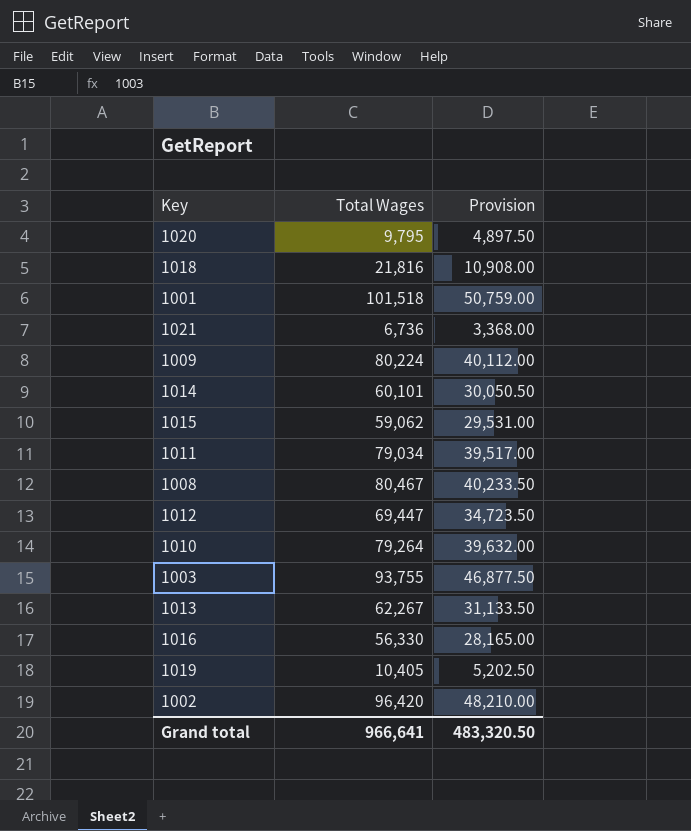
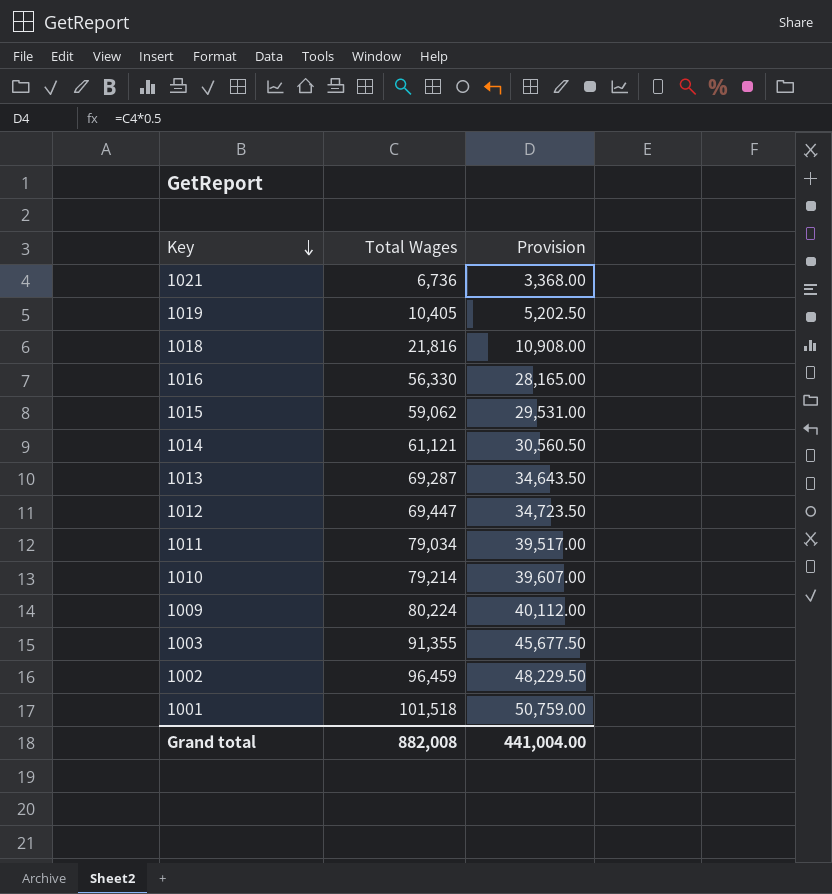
row order: none -> Key descending
row 1020: 9,795 | 4,897.50 -> none
row 1008: 80,467 | 40,233.50 -> none
1014 | Total Wages: 60,101 -> 61,121
1014 | Provision: 30,050.50 -> 30,560.50
1013 | Total Wages: 62,267 -> 69,287
1013 | Provision: 31,133.50 -> 34,643.50
1010 | Total Wages: 79,264 -> 79,214
1010 | Provision: 39,632.00 -> 39,607.00
1003 | Total Wages: 93,755 -> 91,355
1003 | Provision: 46,877.50 -> 45,677.50
1002 | Total Wages: 96,420 -> 96,459
1002 | Provision: 48,210.00 -> 48,229.50
Grand total | Total Wages: 966,641 -> 882,008
Grand total | Provision: 483,320.50 -> 441,004.00

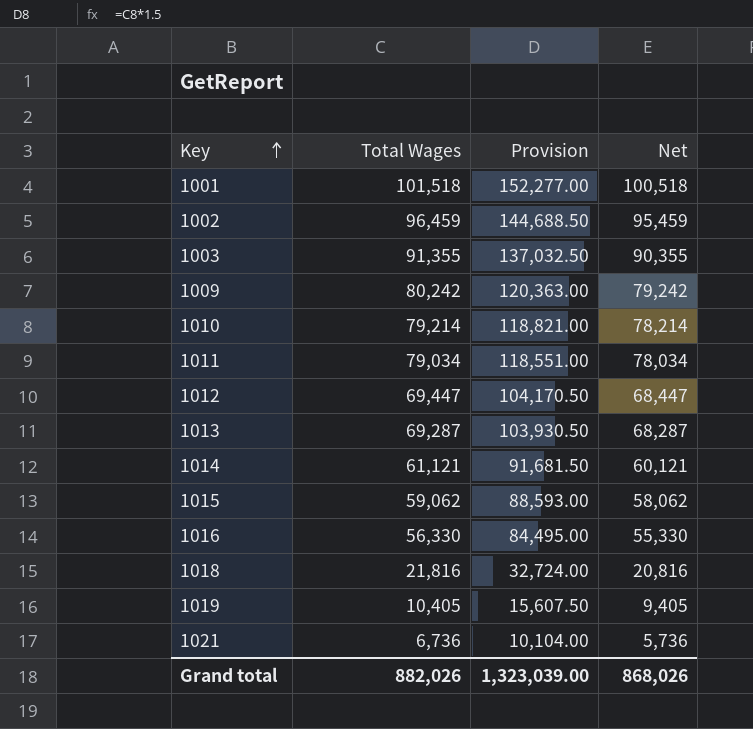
row order: Key descending -> Key ascending
column Provision | formula: [Total Wages] * 0.5 -> [Total Wages] * 1.5
column Net | formula: none -> [Total Wages] - 1000
1009 | Total Wages: 80,224 -> 80,242
Grand total | Total Wages: 882,008 -> 882,026
Grand total | Provision: 441,004.00 -> 1,323,039.00

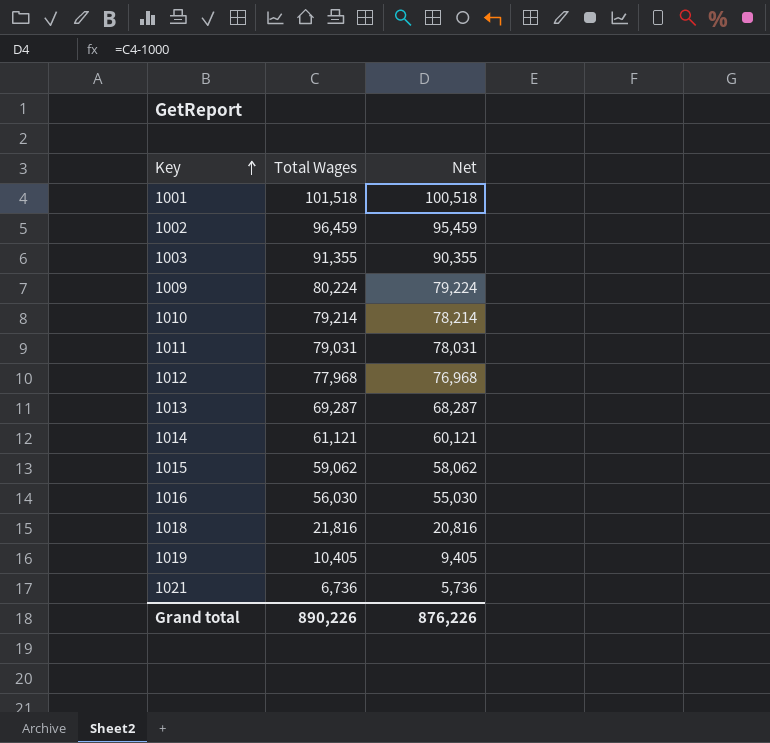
column Provision | formula: [Total Wages] * 1.5 -> none
1009 | Total Wages: 80,242 -> 80,224
1009 | Net: 79,242 -> 79,224
1011 | Total Wages: 79,034 -> 79,031
1011 | Net: 78,034 -> 78,031
1012 | Total Wages: 69,447 -> 77,968
1012 | Net: 68,447 -> 76,968
1016 | Total Wages: 56,330 -> 56,030
1016 | Net: 55,330 -> 55,030
Grand total | Total Wages: 882,026 -> 890,226
Grand total | Net: 868,026 -> 876,226

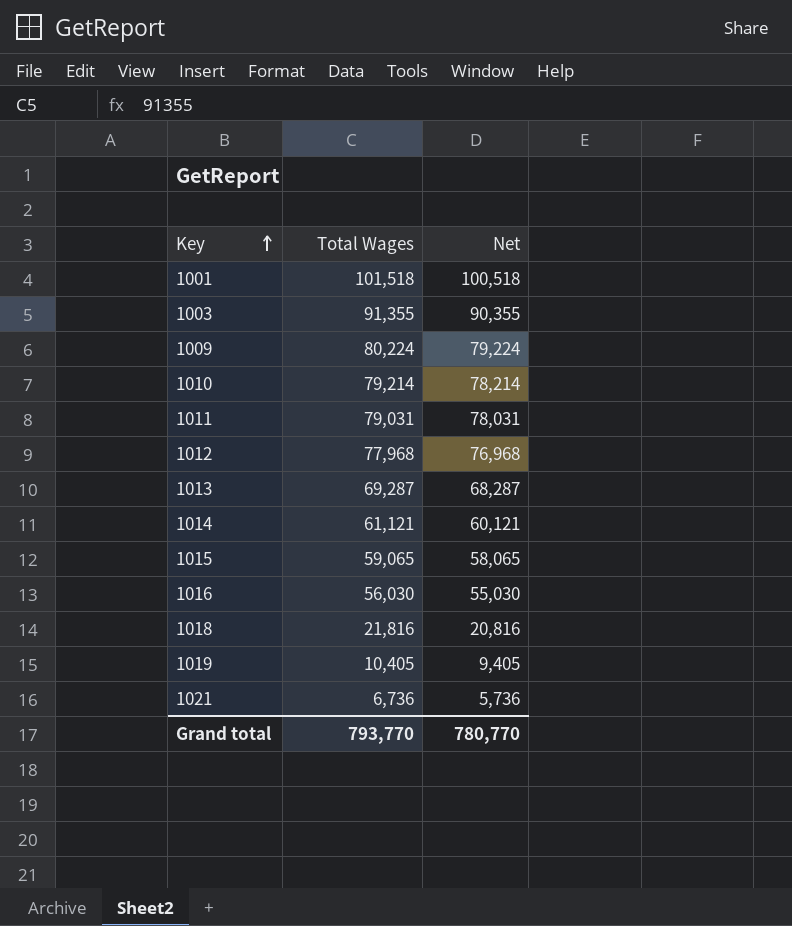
row 1002: 96,459 | 95,459 -> none
1015 | Total Wages: 59,062 -> 59,065
1015 | Net: 58,062 -> 58,065
Grand total | Total Wages: 890,226 -> 793,770
Grand total | Net: 876,226 -> 780,770

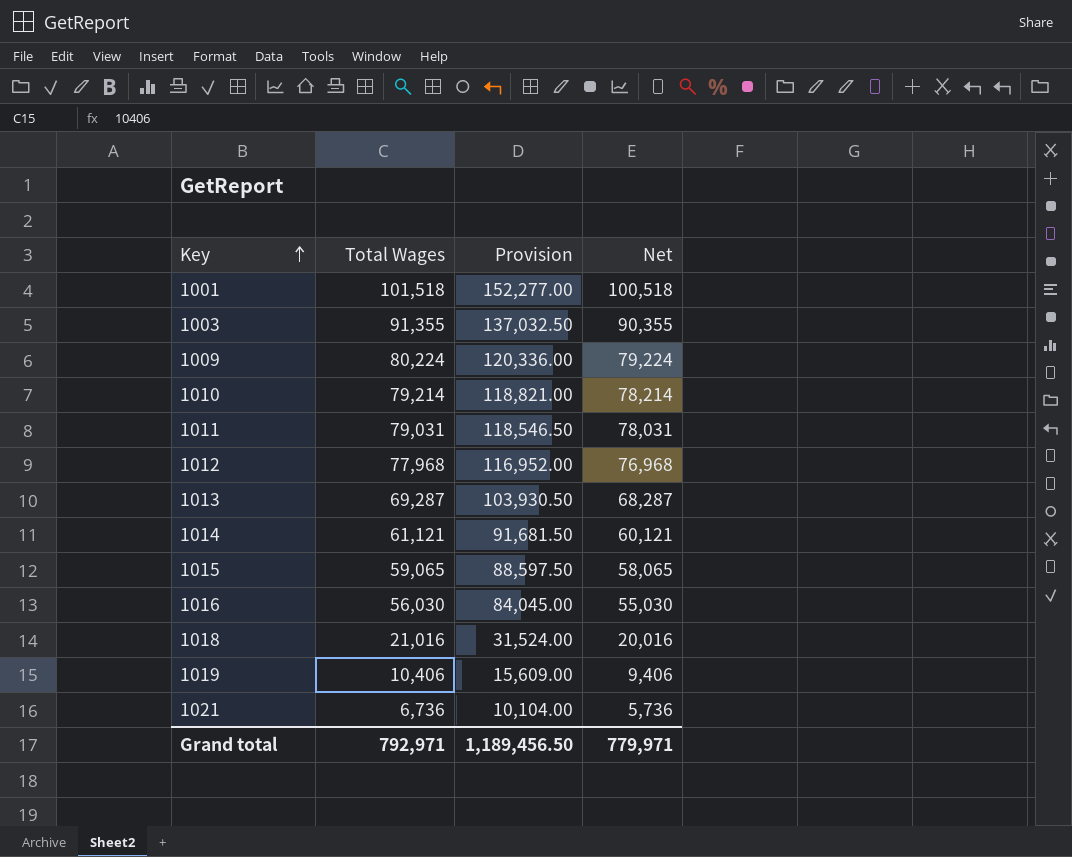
column Provision | formula: none -> [Total Wages] * 1.5
1018 | Total Wages: 21,816 -> 21,016
1018 | Net: 20,816 -> 20,016
1019 | Total Wages: 10,405 -> 10,406
1019 | Net: 9,405 -> 9,406
Grand total | Total Wages: 793,770 -> 792,971
Grand total | Net: 780,770 -> 779,971

